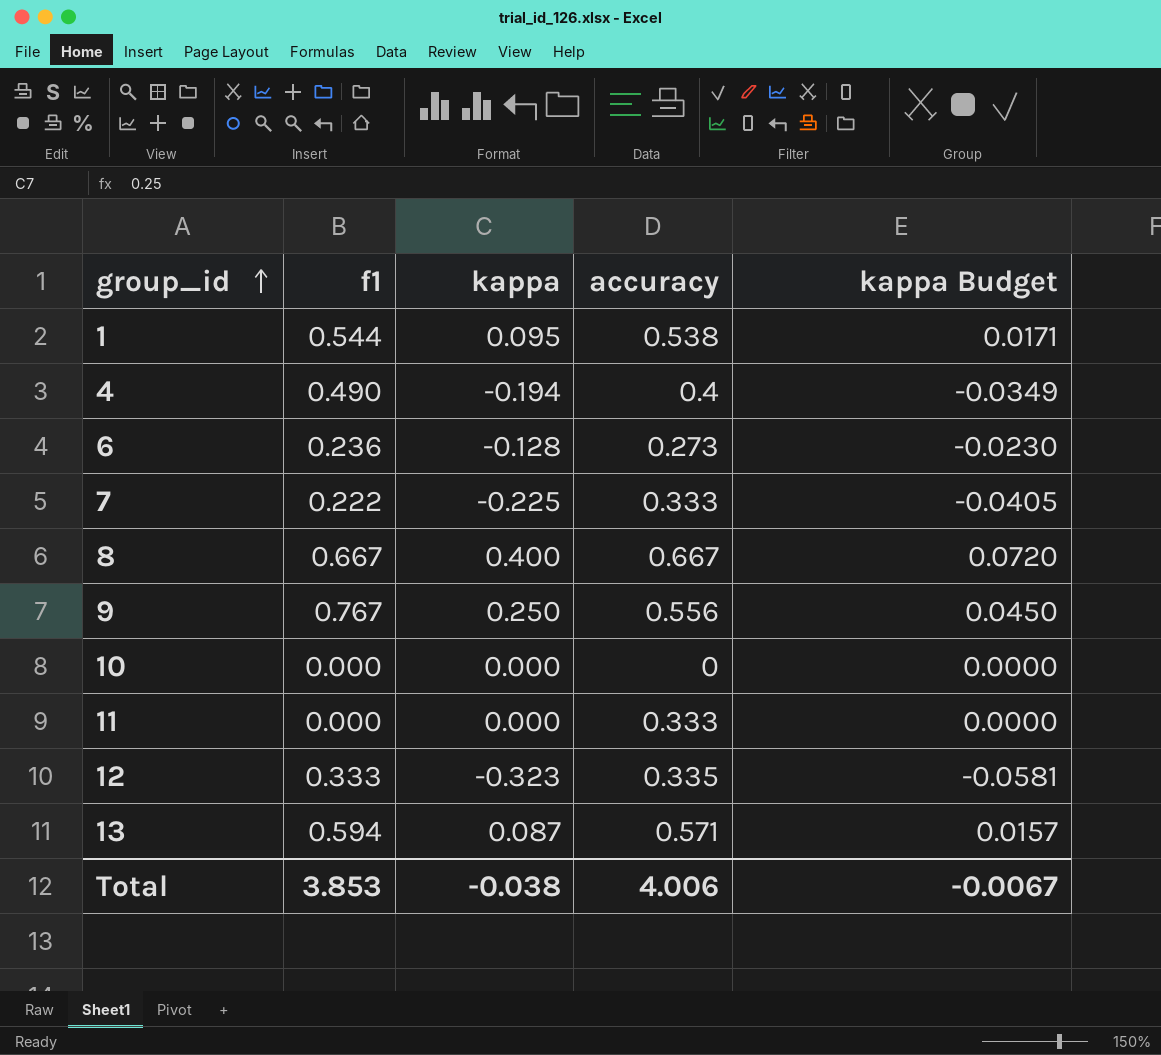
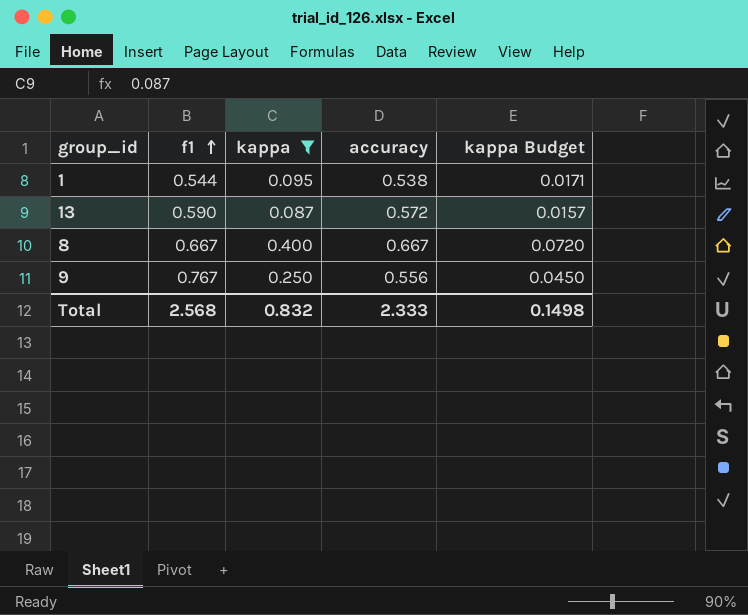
filter: none -> kappa >= 0.087
row order: group_id ascending -> f1 ascending
13 | f1: 0.594 -> 0.590
13 | accuracy: 0.571 -> 0.572
Total | f1: 3.853 -> 2.568
Total | kappa: -0.038 -> 0.832
Total | accuracy: 4.006 -> 2.333
Total | kappa Budget: -0.0067 -> 0.1498

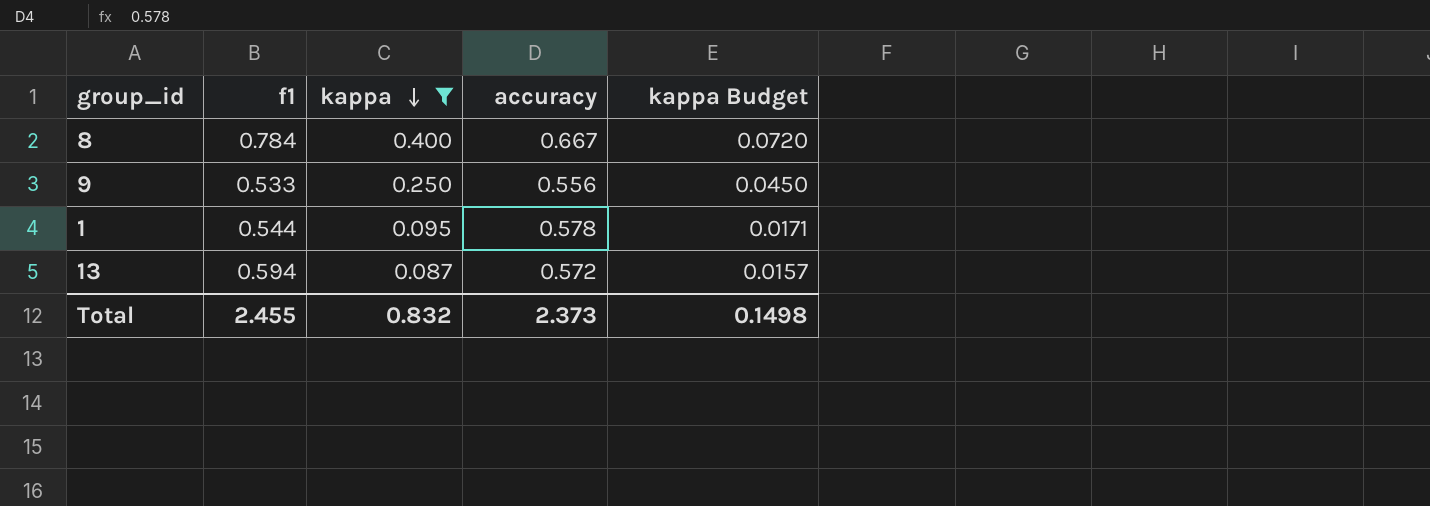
row order: f1 ascending -> kappa descending
8 | f1: 0.667 -> 0.784
9 | f1: 0.767 -> 0.533
1 | accuracy: 0.538 -> 0.578
13 | f1: 0.590 -> 0.594
Total | f1: 2.568 -> 2.455
Total | accuracy: 2.333 -> 2.373

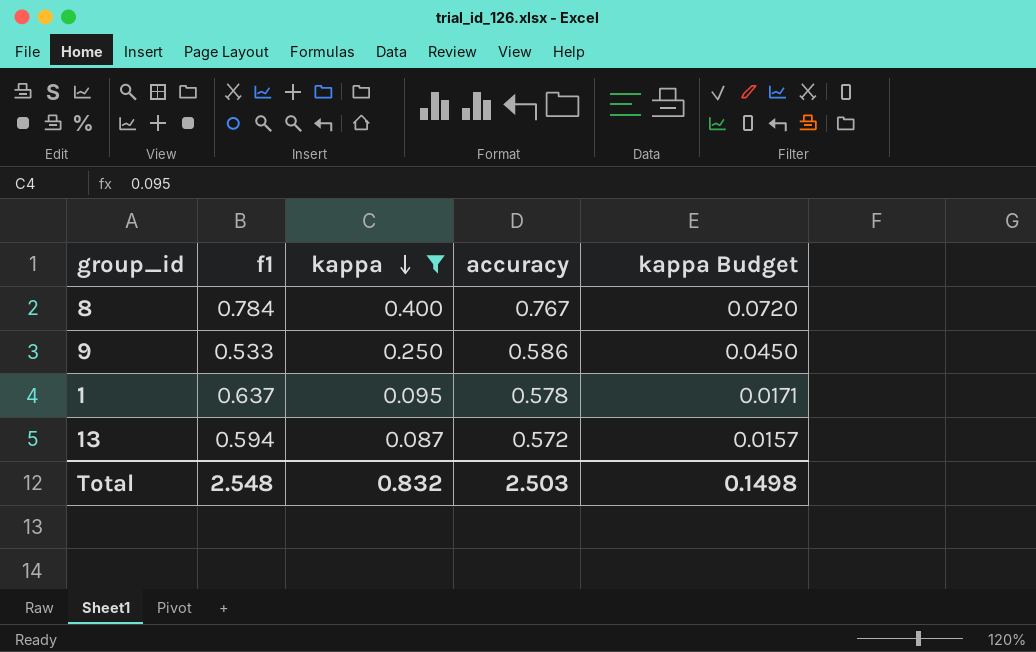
8 | accuracy: 0.667 -> 0.767
9 | accuracy: 0.556 -> 0.586
1 | f1: 0.544 -> 0.637
Total | f1: 2.455 -> 2.548
Total | accuracy: 2.373 -> 2.503

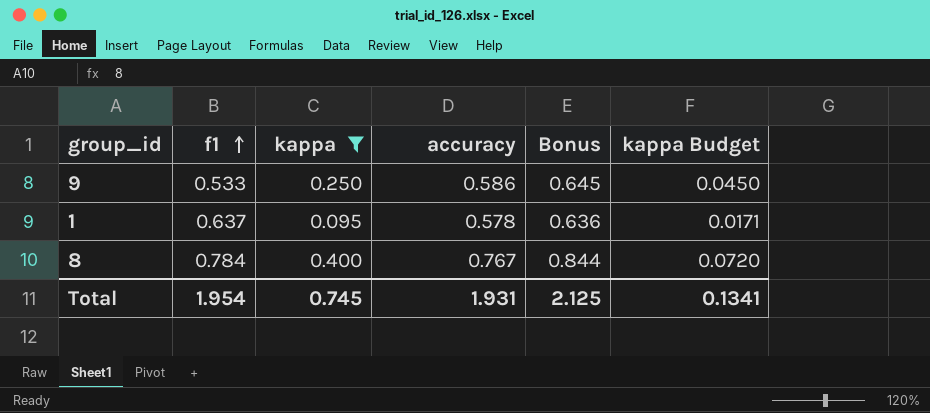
row order: kappa descending -> f1 ascending
column Bonus | formula: none -> [accuracy] * 1.1
row 13: 0.594 | 0.087 | 0.572 | 0.0157 -> none
Total | f1: 2.548 -> 1.954
Total | kappa: 0.832 -> 0.745
Total | accuracy: 2.503 -> 1.931
Total | kappa Budget: 0.1498 -> 0.1341

